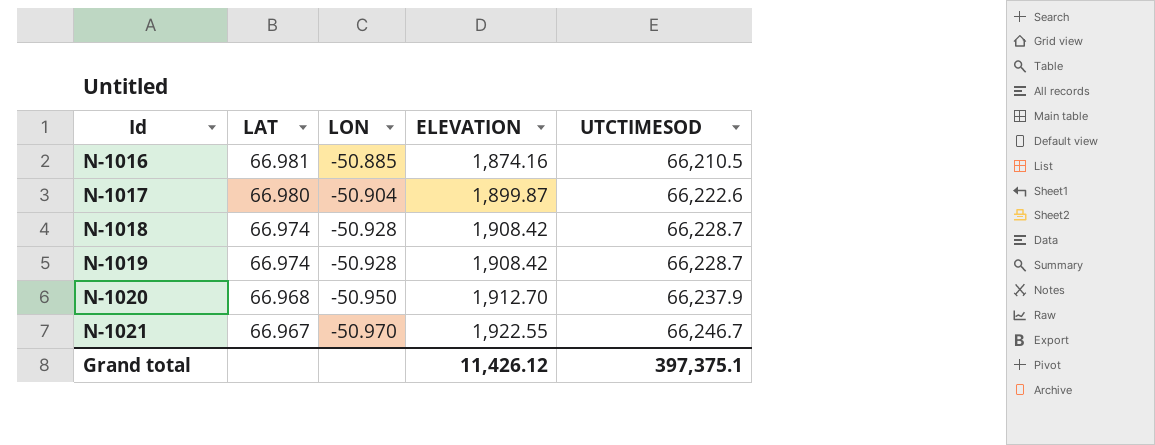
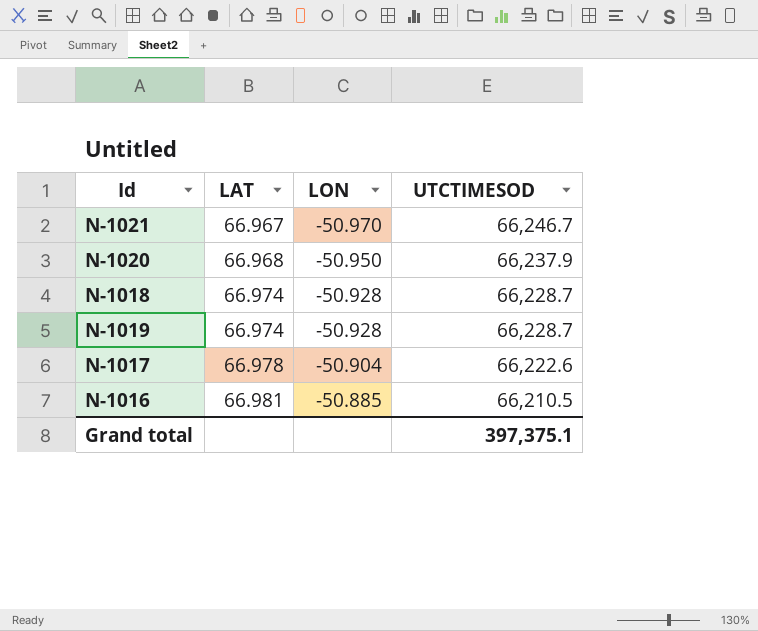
row order: Id ascending -> LAT ascending
column ELEVATION | position: 4 -> none
N-1017 | LAT: 66.980 -> 66.978

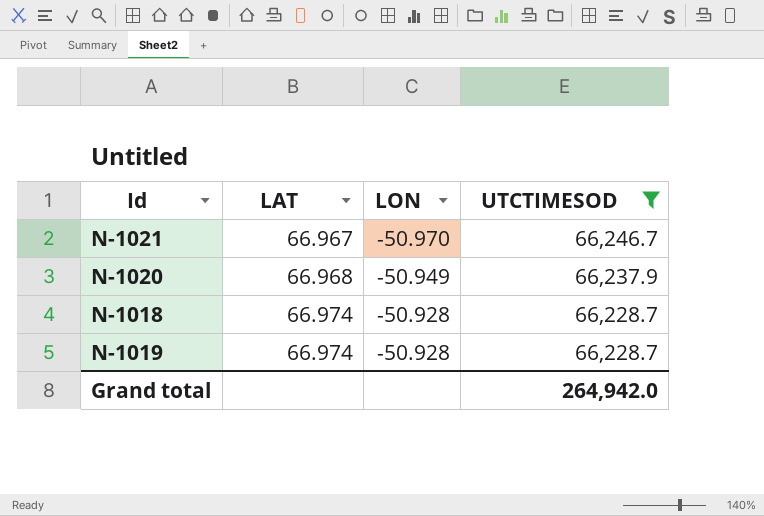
filter: none -> UTCTIMESOD >= 66,228.7
N-1020 | LON: -50.950 -> -50.949
Grand total | UTCTIMESOD: 397,375.1 -> 264,942.0

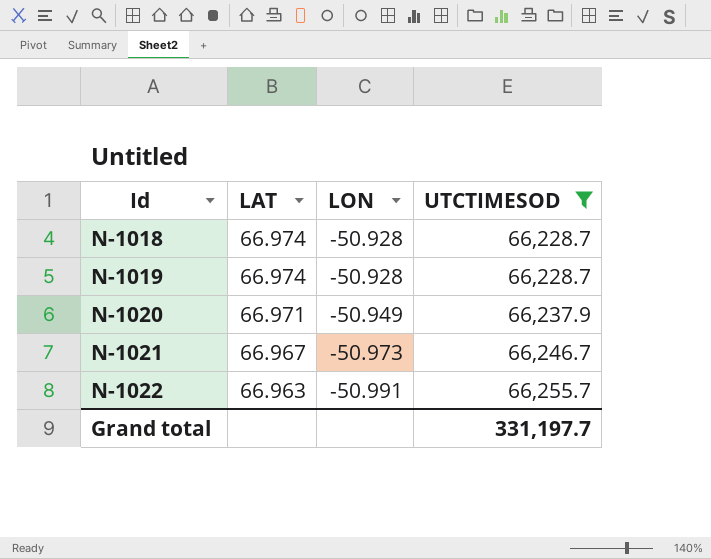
row order: LAT ascending -> Id ascending
N-1020 | LAT: 66.968 -> 66.971
N-1021 | LON: -50.970 -> -50.973
row N-1022: none -> 66.963 | -50.991 | 66,255.7
Grand total | UTCTIMESOD: 264,942.0 -> 331,197.7

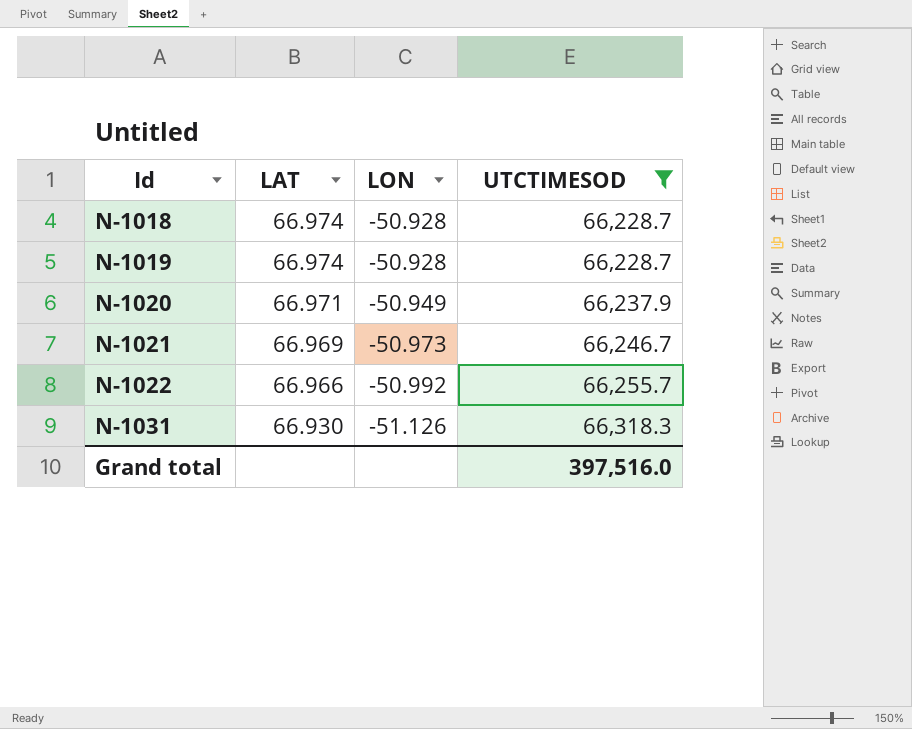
N-1021 | LAT: 66.967 -> 66.969
N-1022 | LAT: 66.963 -> 66.966
N-1022 | LON: -50.991 -> -50.992
row N-1031: none -> 66.930 | -51.126 | 66,318.3
Grand total | UTCTIMESOD: 331,197.7 -> 397,516.0

